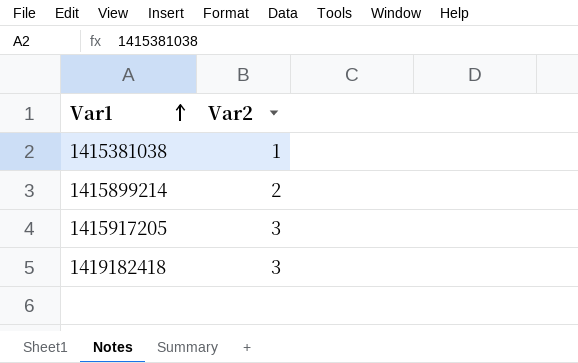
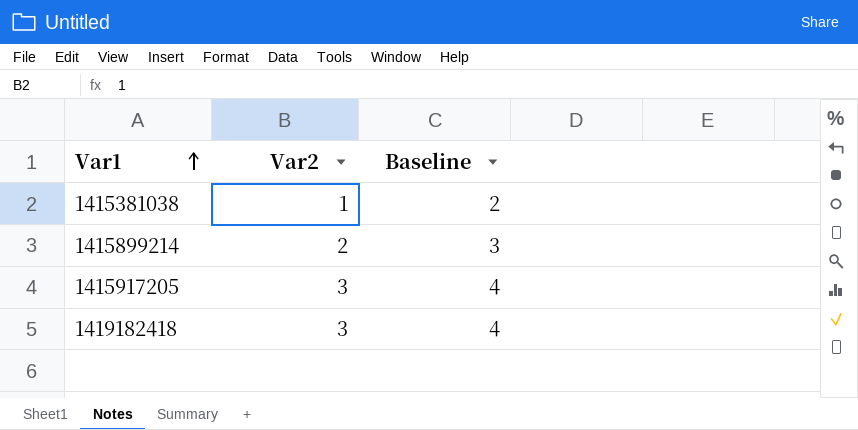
column Baseline | formula: none -> [Var2] + 1

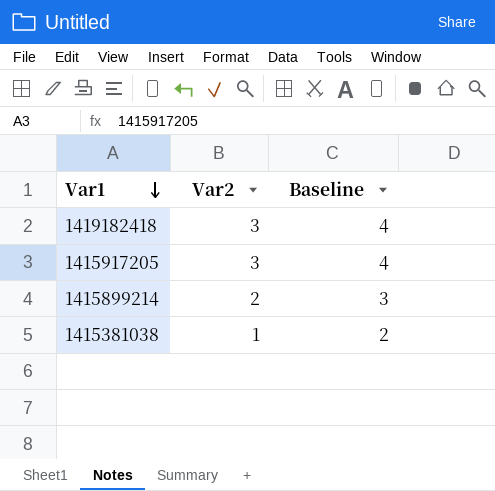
row order: Var1 ascending -> Var1 descending

